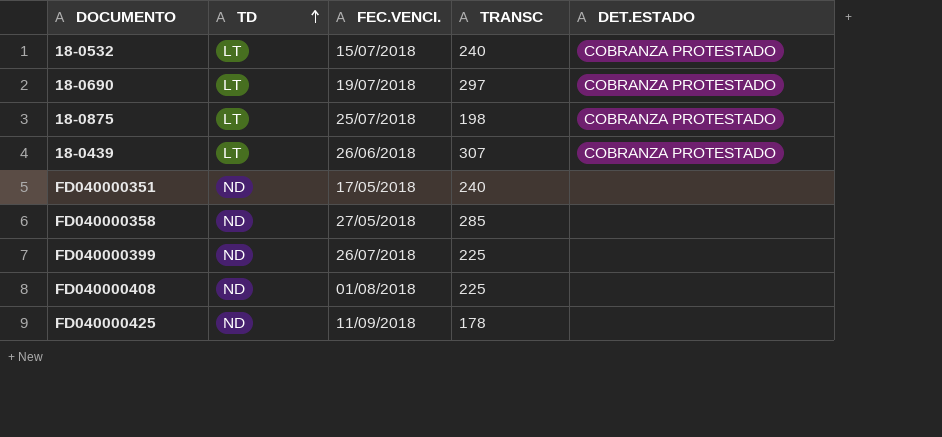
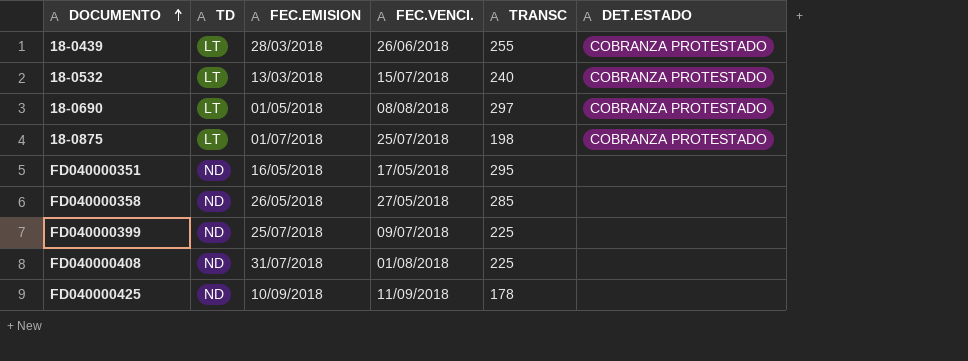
row order: TD ascending -> DOCUMENTO ascending
column FEC.EMISION | position: none -> 3
18-0439 | TRANSC: 307 -> 255
18-0690 | FEC.VENCI.: 19/07/2018 -> 08/08/2018
FD040000351 | TRANSC: 240 -> 295
FD040000399 | FEC.VENCI.: 26/07/2018 -> 09/07/2018

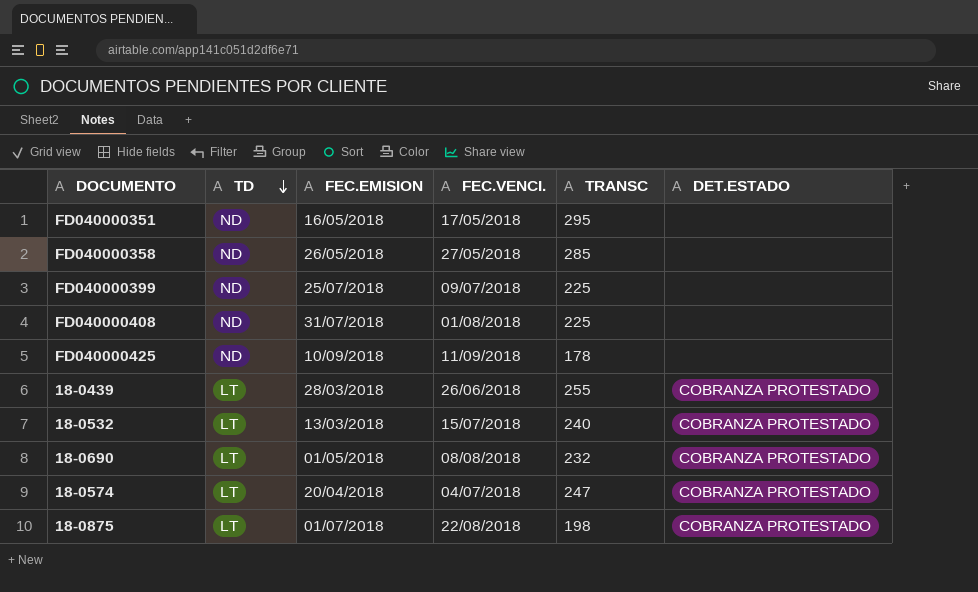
row order: DOCUMENTO ascending -> TD descending
18-0690 | TRANSC: 297 -> 232
row 18-0574: none -> LT | 20/04/2018 | 04/07/2018 | 247 | COBRANZA PROTESTADO
18-0875 | FEC.VENCI.: 25/07/2018 -> 22/08/2018

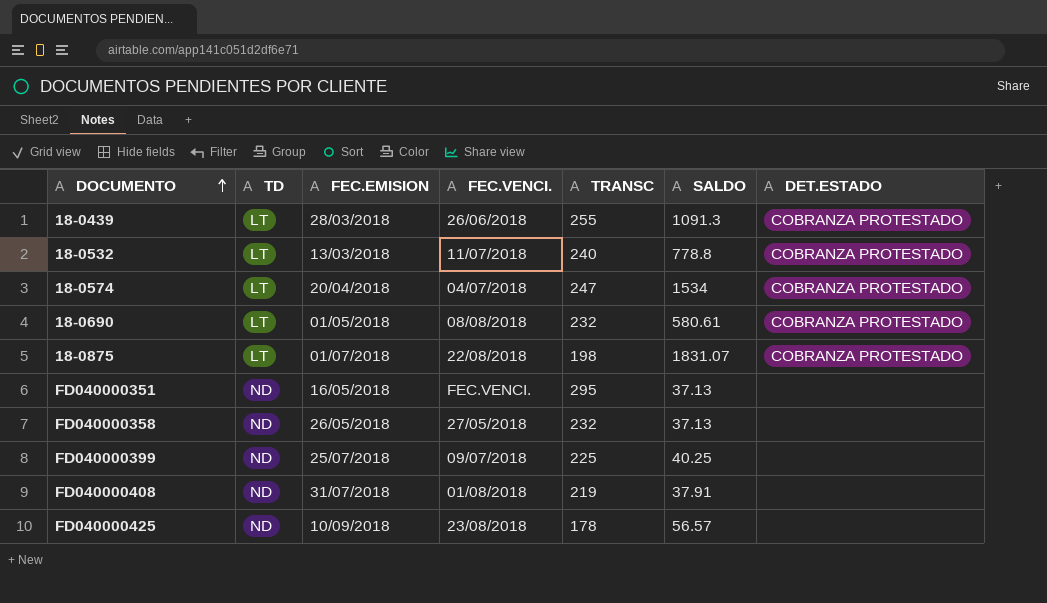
row order: TD descending -> DOCUMENTO ascending
column SALDO | position: none -> 6
18-0532 | FEC.VENCI.: 15/07/2018 -> 11/07/2018
FD040000351 | FEC.VENCI.: 17/05/2018 -> FEC.VENCI.
FD040000358 | TRANSC: 285 -> 232
FD040000408 | TRANSC: 225 -> 219
FD040000425 | FEC.VENCI.: 11/09/2018 -> 23/08/2018

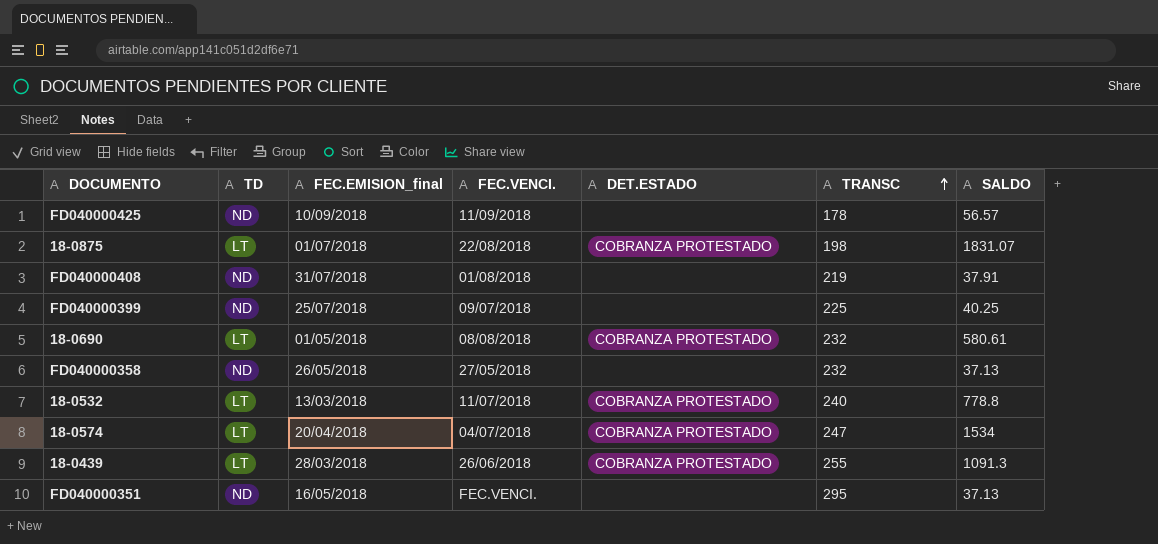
row order: DOCUMENTO ascending -> TRANSC ascending
column name: FEC.EMISION -> FEC.EMISION_final
column DET.ESTADO | position: 7 -> 5
FD040000425 | FEC.VENCI.: 23/08/2018 -> 11/09/2018

